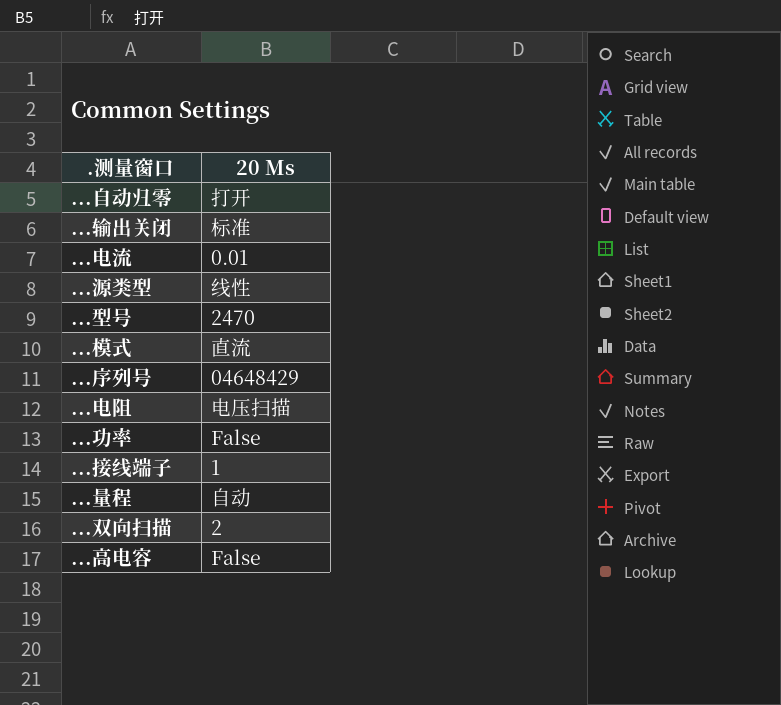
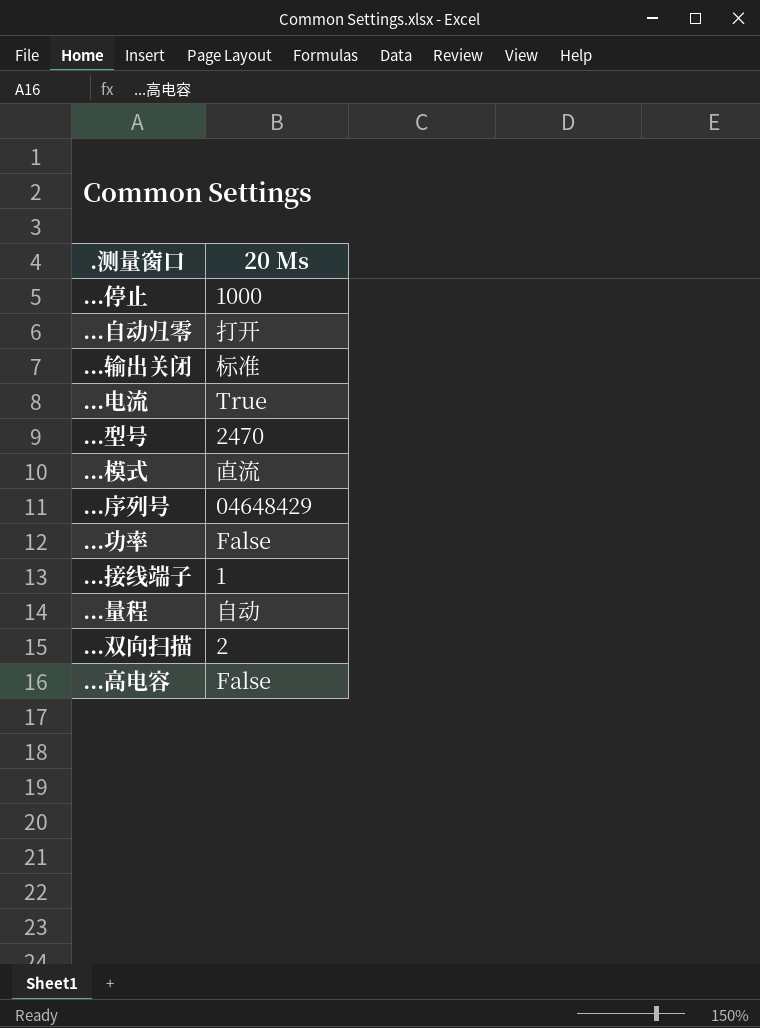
row ...源类型: 线性 -> none
row ...电阻: 电压扫描 -> none
row ...停止: none -> 1000
...电流 | 20 Ms: 0.01 -> True

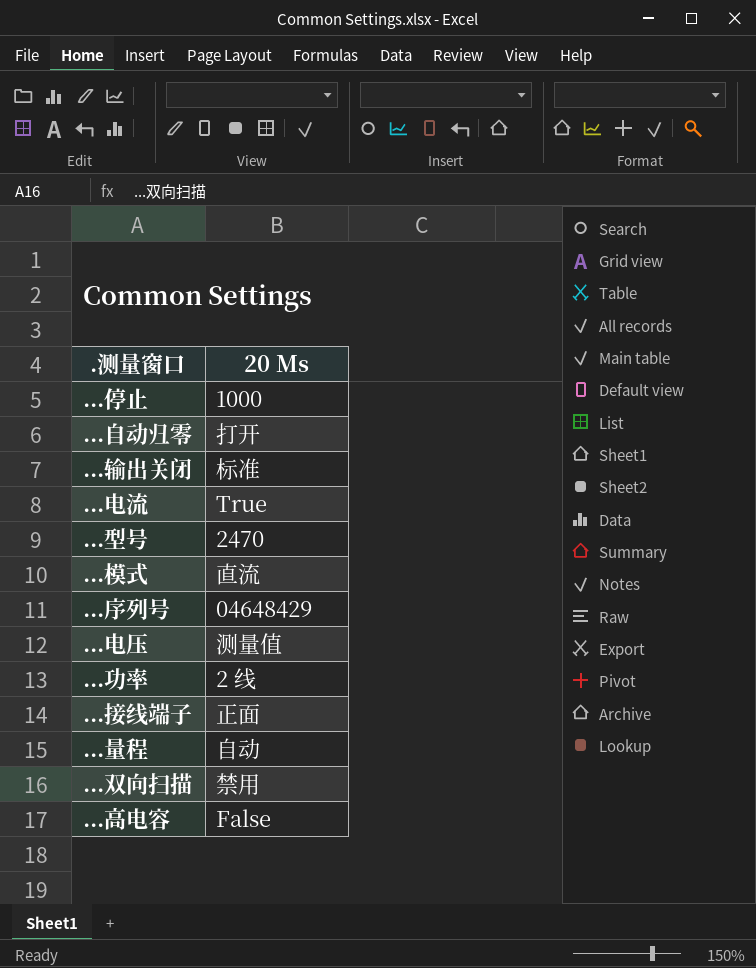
row ...电压: none -> 测量值
...功率 | 20 Ms: False -> 2 线
...接线端子 | 20 Ms: 1 -> 正面
...双向扫描 | 20 Ms: 2 -> 禁用

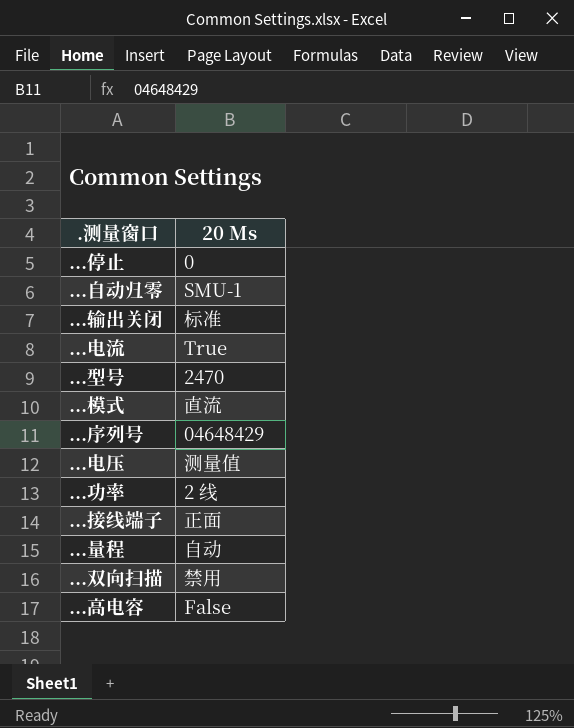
...停止 | 20 Ms: 1000 -> 0
...自动归零 | 20 Ms: 打开 -> SMU-1

